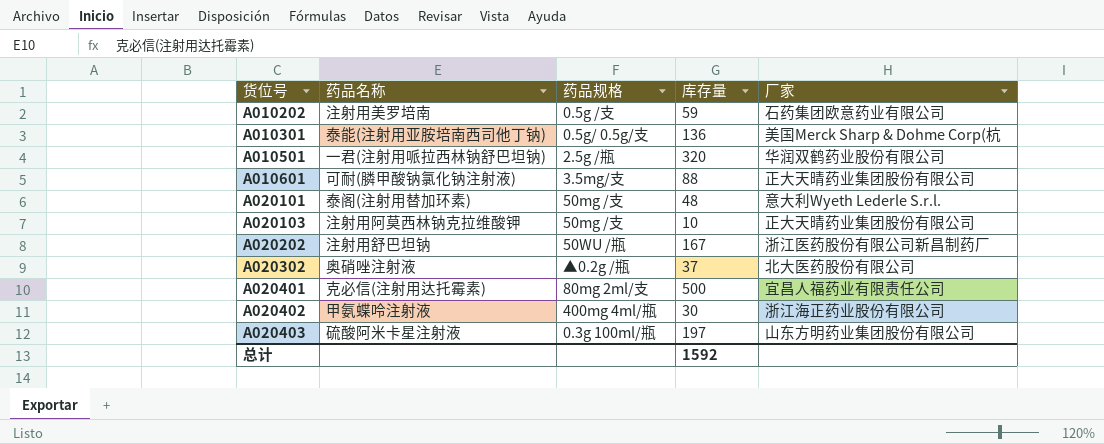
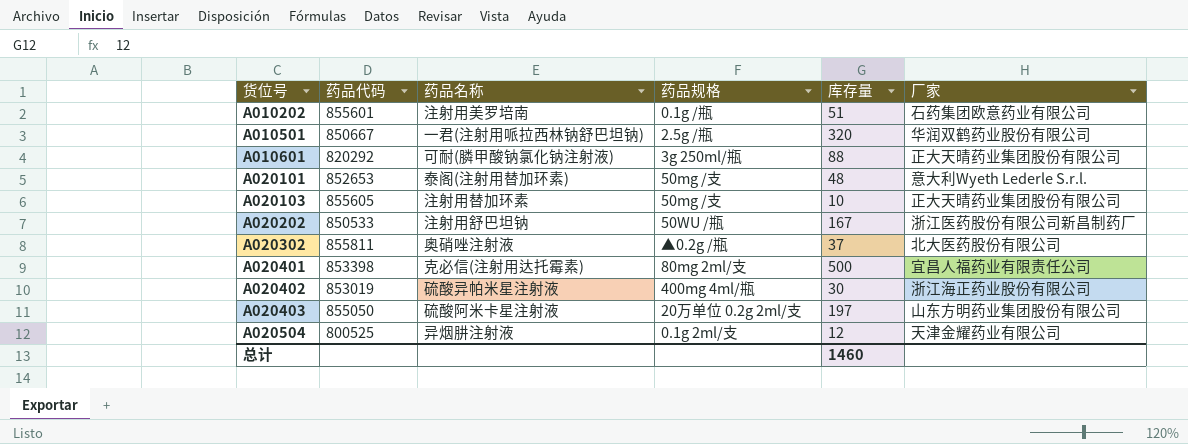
column 药品代码 | position: none -> 2
row A010301: 泰能(注射用亚胺培南西司他丁钠) | 0.5g/ 0.5g/支 | 136 | 美国Merck Sharp & Dohme Corp(杭 -> none
A010202 | 药品规格: 0.5g /支 -> 0.1g /瓶
A010202 | 库存量: 59 -> 51
A010601 | 药品规格: 3.5mg/支 -> 3g 250ml/瓶
A020103 | 药品名称: 注射用阿莫西林钠克拉维酸钾 -> 注射用替加环素
A020402 | 药品名称: 甲氨蝶呤注射液 -> 硫酸异帕米星注射液
A020403 | 药品规格: 0.3g 100ml/瓶 -> 20万单位 0.2g 2ml/支
row A020504: none -> 800525 | 异烟肼注射液 | 0.1g 2ml/支 | 12 | 天津金耀药业有限公司
总计 | 库存量: 1592 -> 1460

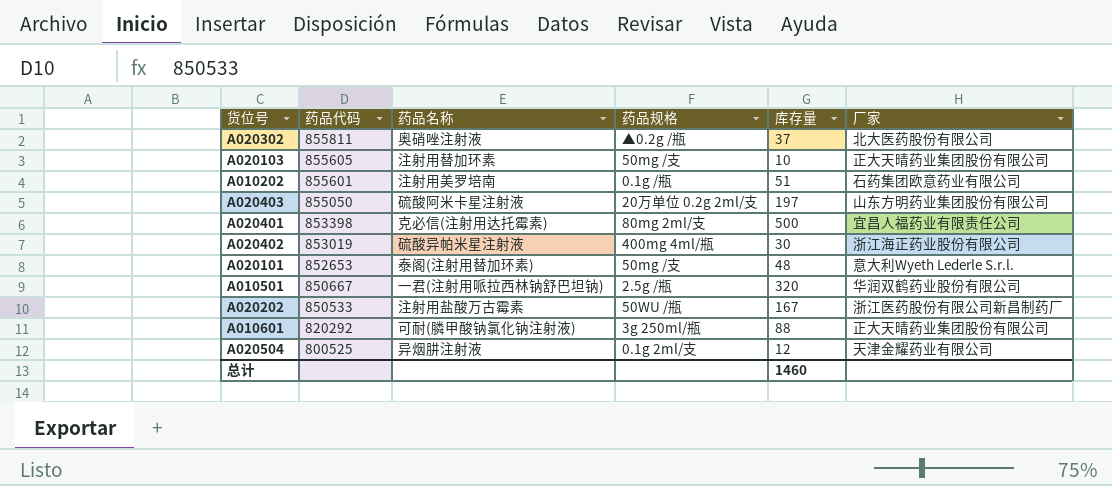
row order: 货位号 ascending -> 药品代码 descending
A020202 | 药品名称: 注射用舒巴坦钠 -> 注射用盐酸万古霉素

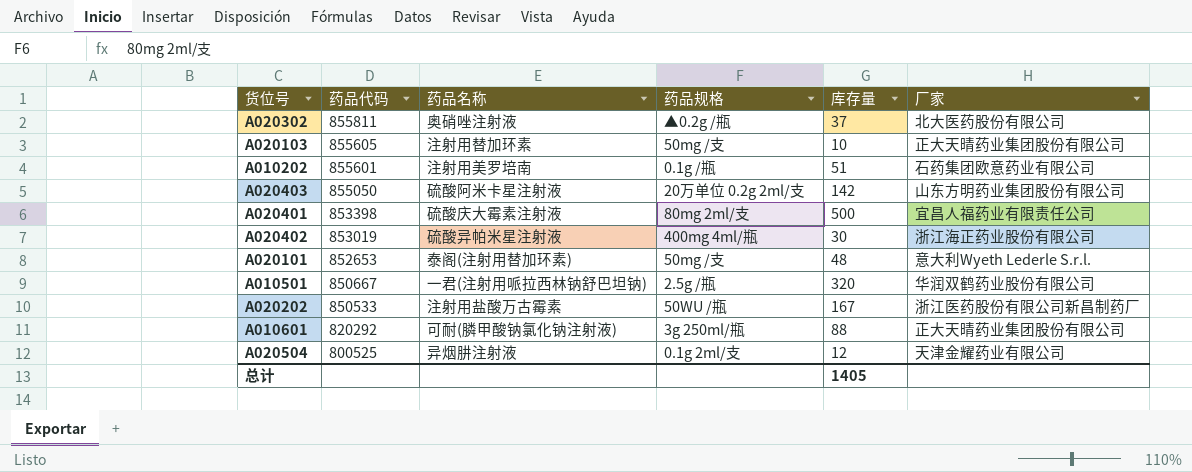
A020403 | 库存量: 197 -> 142
A020401 | 药品名称: 克必信(注射用达托霉素) -> 硫酸庆大霉素注射液
总计 | 库存量: 1460 -> 1405

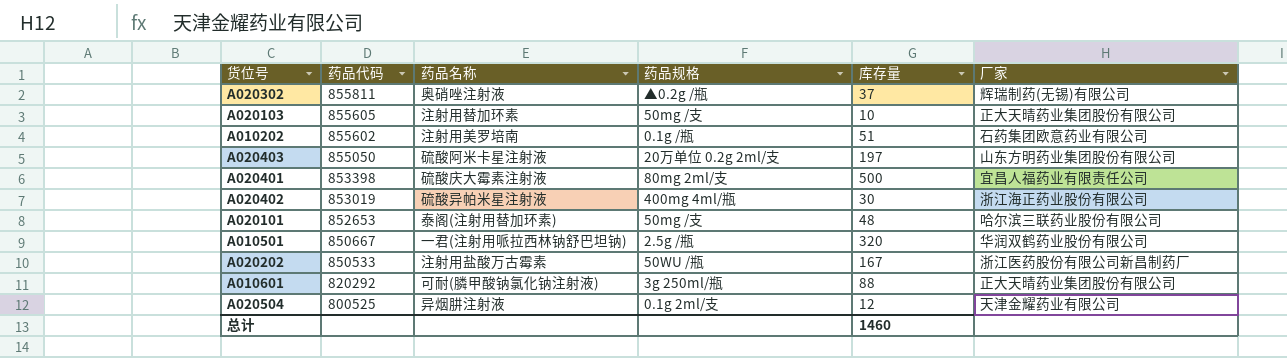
A020302 | 厂家: 北大医药股份有限公司 -> 辉瑞制药(无锡)有限公司
A010202 | 药品代码: 855601 -> 855602
A020403 | 库存量: 142 -> 197
A020101 | 厂家: 意大利Wyeth Lederle S.r.l. -> 哈尔滨三联药业股份有限公司
总计 | 库存量: 1405 -> 1460

